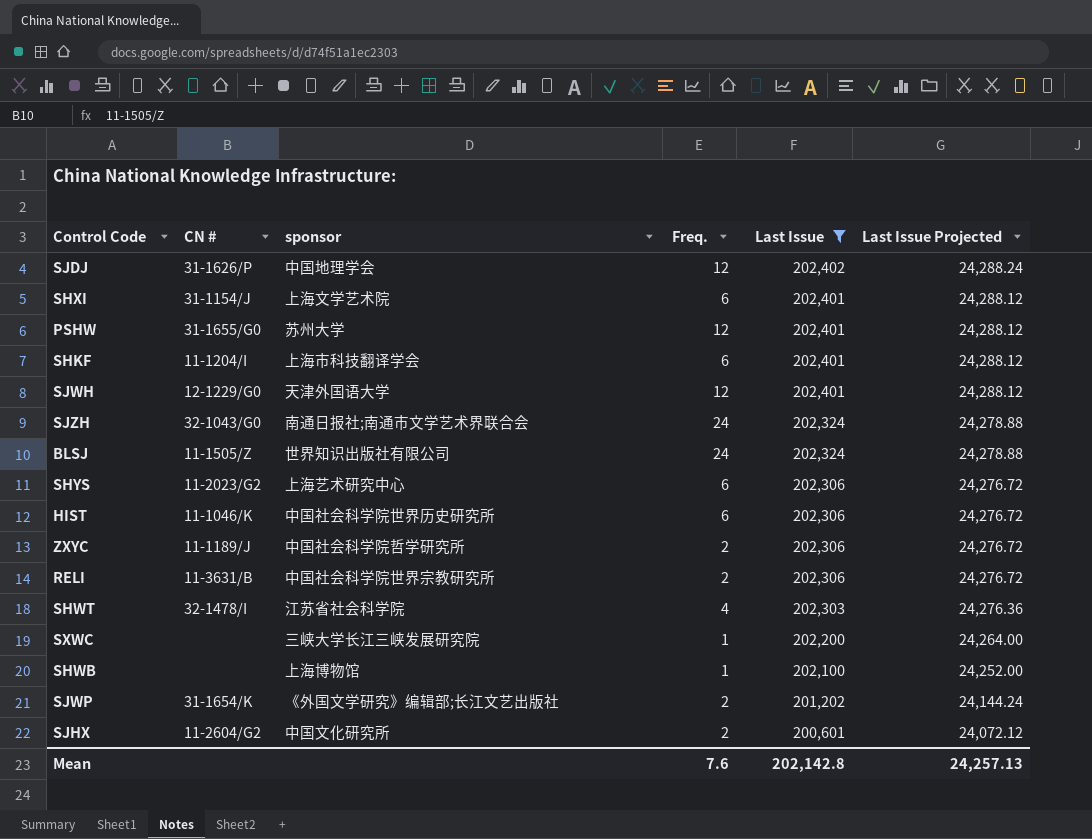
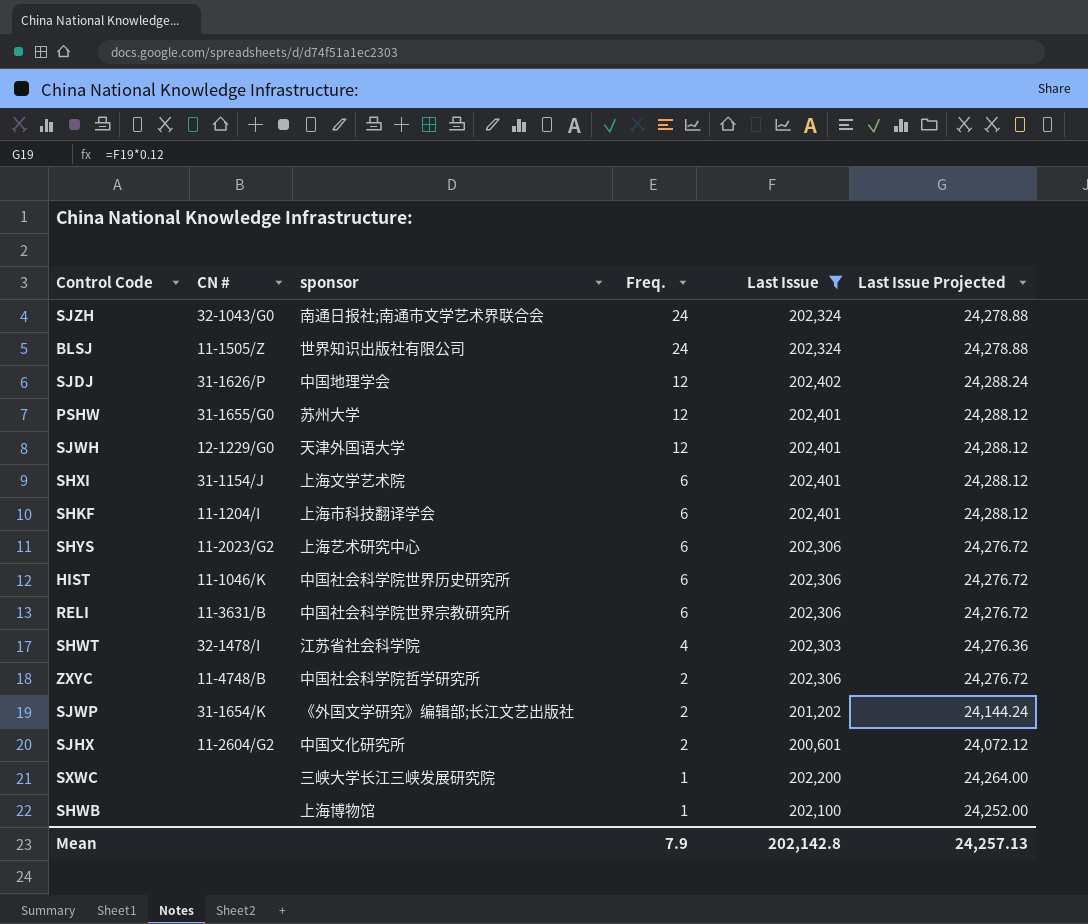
row order: Last Issue descending -> Freq. descending
RELI | Freq.: 2 -> 6
ZXYC | CN #: 11-1189/J -> 11-4748/B
Mean | Freq.: 7.6 -> 7.9

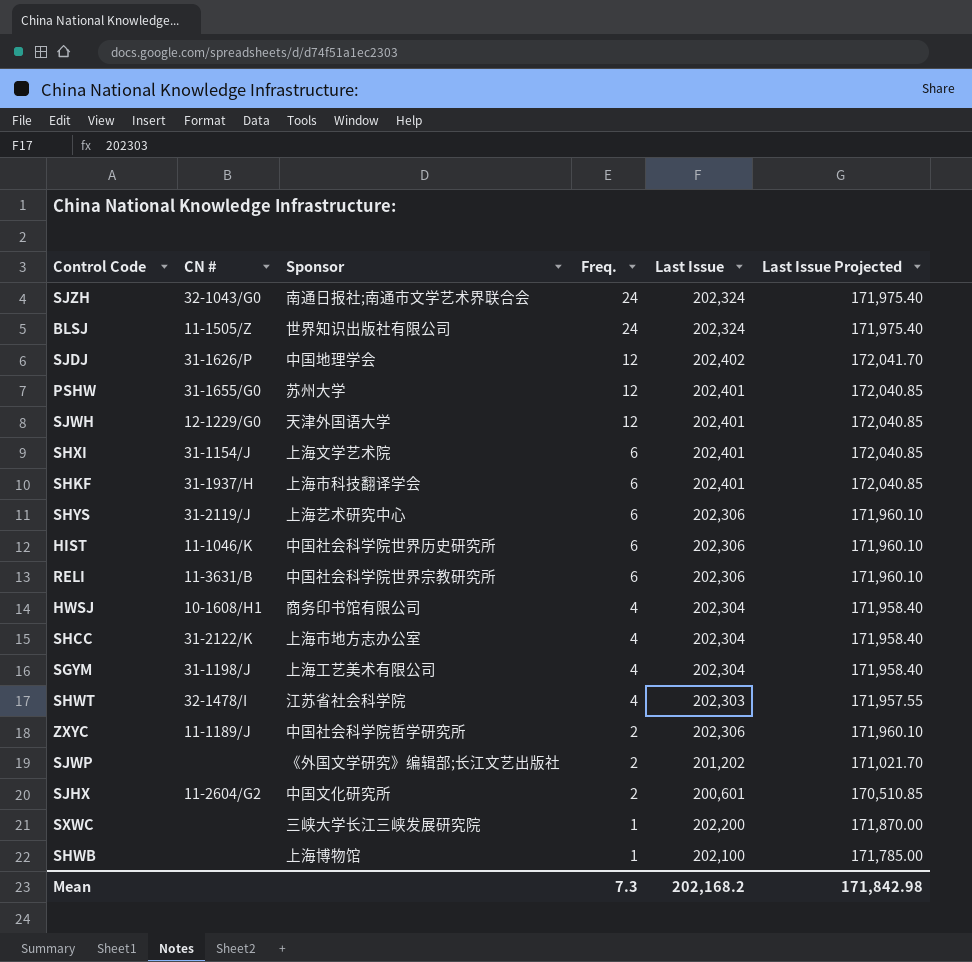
filter: Last Issue != 202,304 -> none
column name: sponsor -> Sponsor
column Last Issue Projected | formula: [Last Issue] * 0.12 -> [Last Issue] * 0.85
SHKF | CN #: 11-1204/I -> 31-1937/H
SHYS | CN #: 11-2023/G2 -> 31-2119/J
ZXYC | CN #: 11-4748/B -> 11-1189/J
SJWP | CN #: 31-1654/K -> none
Mean | Freq.: 7.9 -> 7.3
Mean | Last Issue: 202,142.8 -> 202,168.2
Mean | Last Issue Projected: 24,257.13 -> 171,842.98

